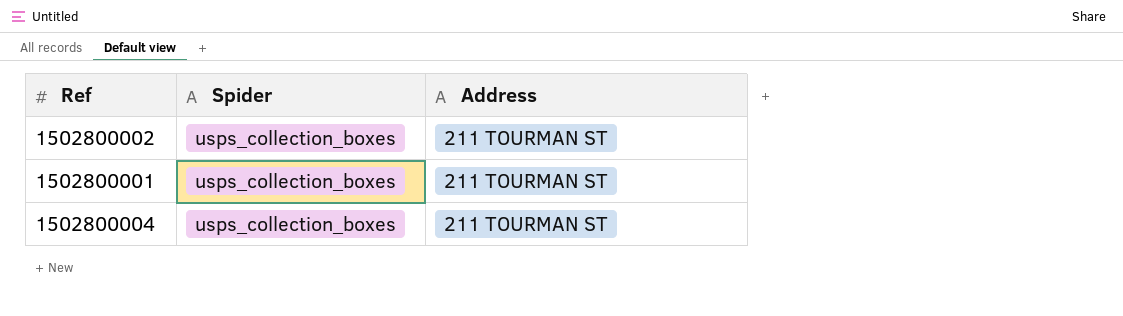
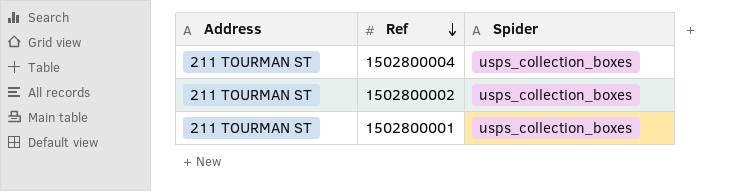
row order: none -> Ref descending
column Address | position: 3 -> 1

